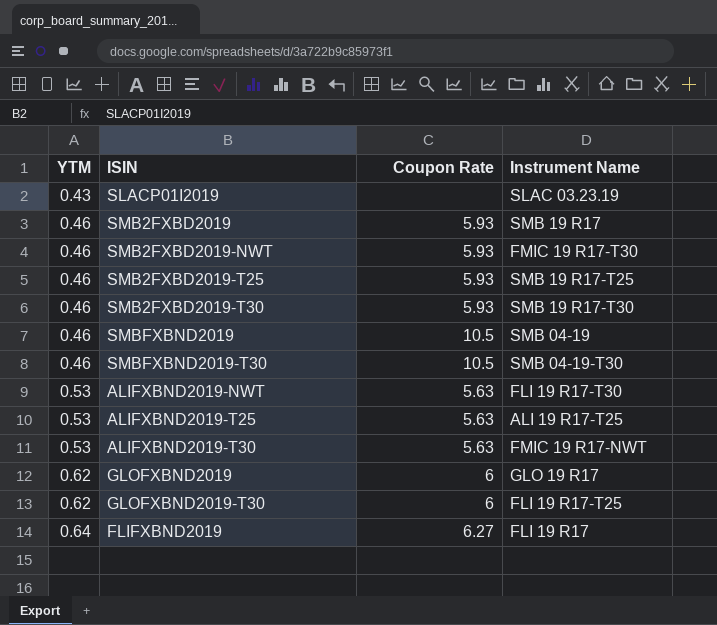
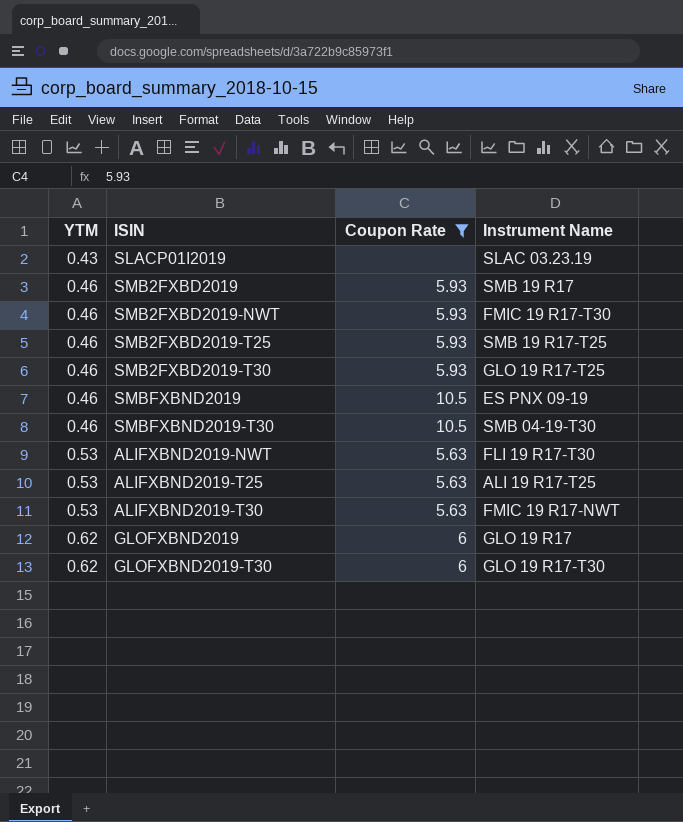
filter: none -> Coupon Rate != 6.27
SMB2FXBD2019-T30 | Instrument Name: SMB 19 R17-T30 -> GLO 19 R17-T25
SMBFXBND2019 | Instrument Name: SMB 04-19 -> ES PNX 09-19
GLOFXBND2019-T30 | Instrument Name: FLI 19 R17-T25 -> GLO 19 R17-T30

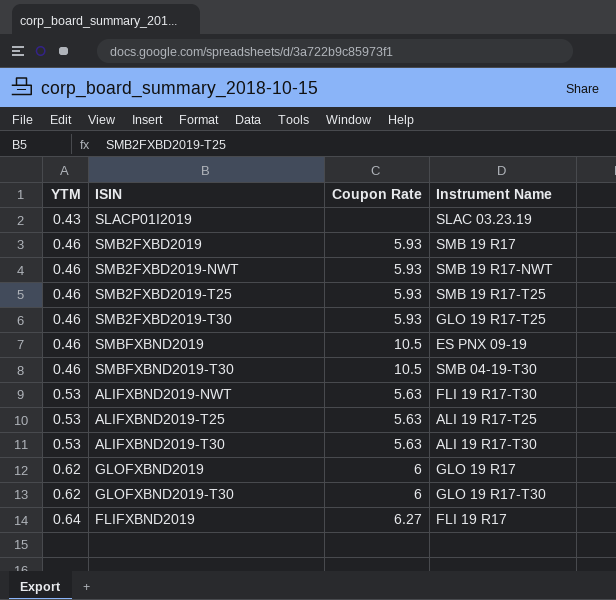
filter: Coupon Rate != 6.27 -> none
SMB2FXBD2019-NWT | Instrument Name: FMIC 19 R17-T30 -> SMB 19 R17-NWT
ALIFXBND2019-T30 | Instrument Name: FMIC 19 R17-NWT -> ALI 19 R17-T30

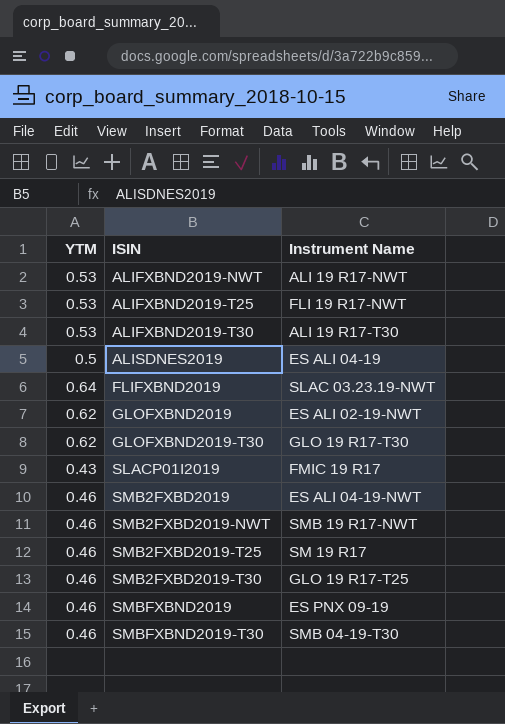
row order: YTM ascending -> ISIN ascending
column Coupon Rate | position: 3 -> none
ALIFXBND2019-NWT | Instrument Name: FLI 19 R17-T30 -> ALI 19 R17-NWT
ALIFXBND2019-T25 | Instrument Name: ALI 19 R17-T25 -> FLI 19 R17-NWT
row ALISDNES2019: none -> 0.5 | ES ALI 04-19
FLIFXBND2019 | Instrument Name: FLI 19 R17 -> SLAC 03.23.19-NWT
GLOFXBND2019 | Instrument Name: GLO 19 R17 -> ES ALI 02-19-NWT
SLACP01I2019 | Instrument Name: SLAC 03.23.19 -> FMIC 19 R17
SMB2FXBD2019 | Instrument Name: SMB 19 R17 -> ES ALI 04-19-NWT
SMB2FXBD2019-T25 | Instrument Name: SMB 19 R17-T25 -> SM 19 R17

